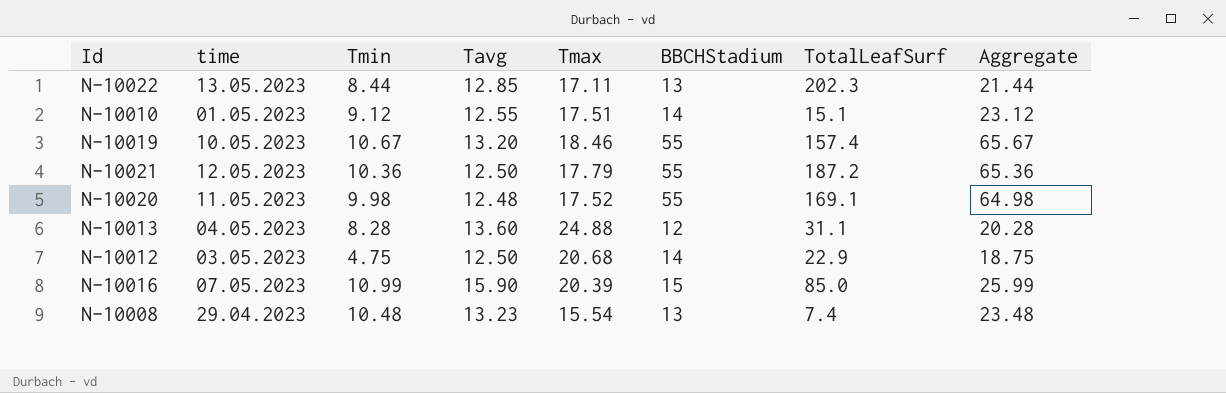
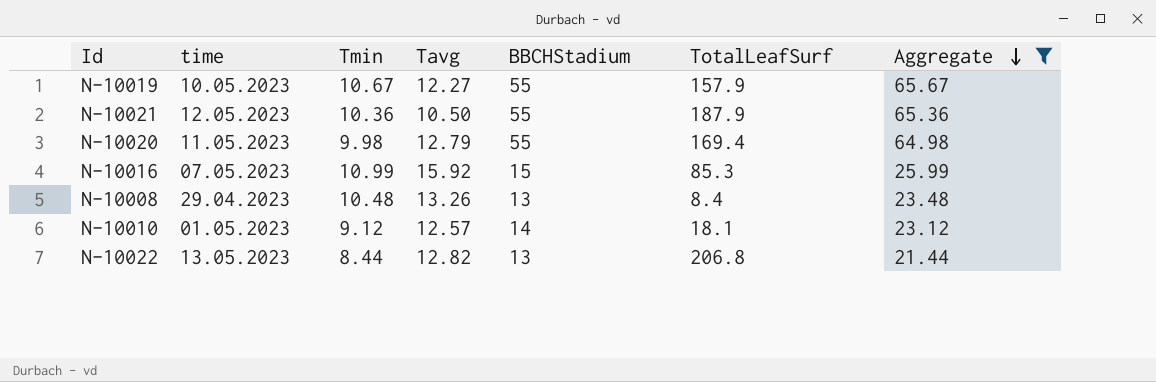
filter: none -> Aggregate >= 21.44
row order: none -> Aggregate descending
column Tmax | position: 5 -> none
N-10019 | Tavg: 13.20 -> 12.27
N-10019 | TotalLeafSurf: 157.4 -> 157.9
N-10021 | Tavg: 12.50 -> 10.50
N-10021 | TotalLeafSurf: 187.2 -> 187.9
N-10020 | Tavg: 12.48 -> 12.79
N-10020 | TotalLeafSurf: 169.1 -> 169.4
N-10016 | Tavg: 15.90 -> 15.92
N-10016 | TotalLeafSurf: 85.0 -> 85.3
N-10008 | Tavg: 13.23 -> 13.26
N-10008 | TotalLeafSurf: 7.4 -> 8.4
N-10010 | Tavg: 12.55 -> 12.57
N-10010 | TotalLeafSurf: 15.1 -> 18.1
N-10022 | Tavg: 12.85 -> 12.82
N-10022 | TotalLeafSurf: 202.3 -> 206.8

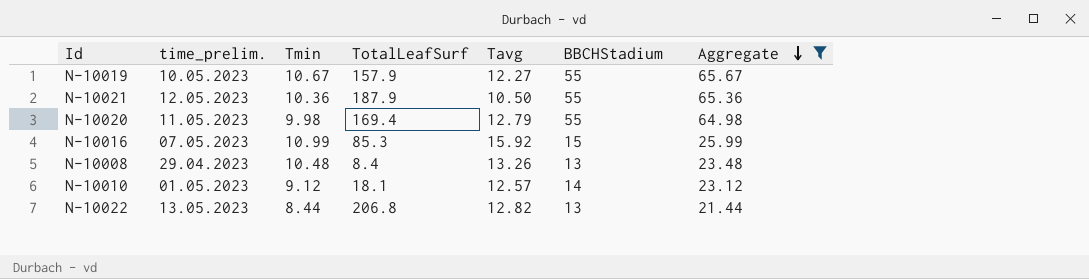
column name: time -> time_prelim.
column TotalLeafSurf | position: 6 -> 4

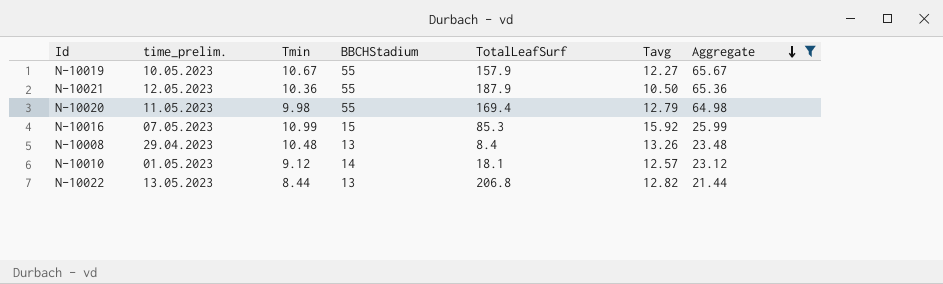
column BBCHStadium | position: 6 -> 4

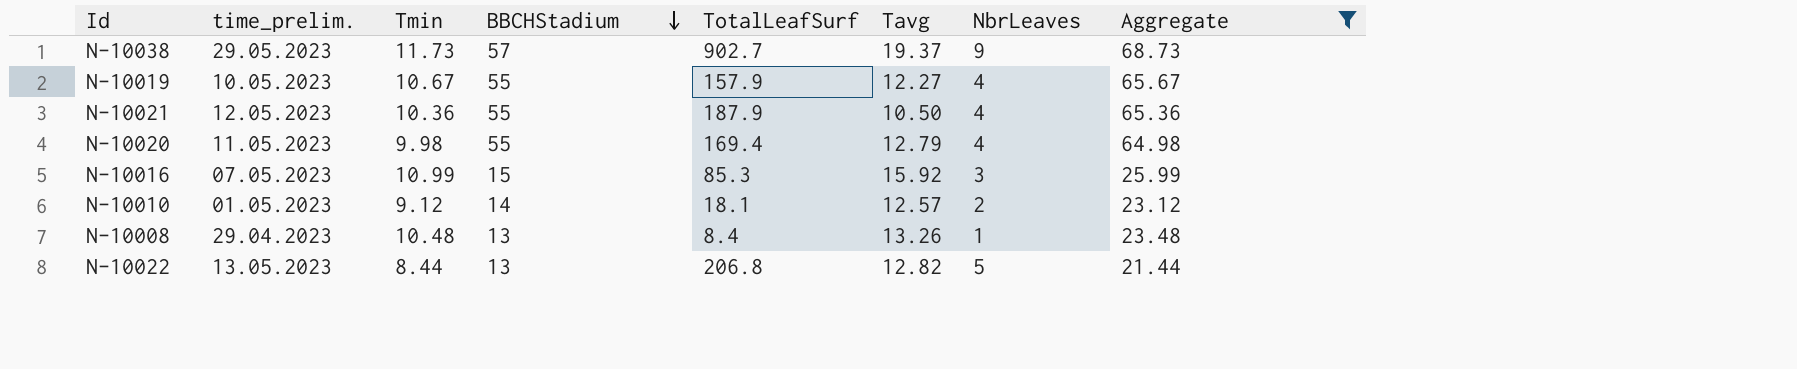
row order: Aggregate descending -> BBCHStadium descending
column NbrLeaves | position: none -> 7
row N-10038: none -> 29.05.2023 | 11.73 | 57 | 902.7 | 19.37 | 9 | 68.73

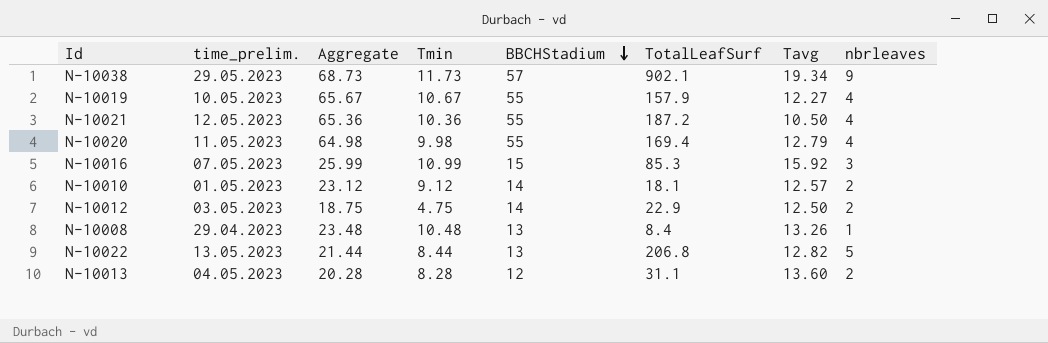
filter: Aggregate >= 21.44 -> none
column Aggregate | position: 8 -> 3
column name: NbrLeaves -> nbrleaves
N-10038 | TotalLeafSurf: 902.7 -> 902.1
N-10038 | Tavg: 19.37 -> 19.34
N-10021 | TotalLeafSurf: 187.9 -> 187.2

